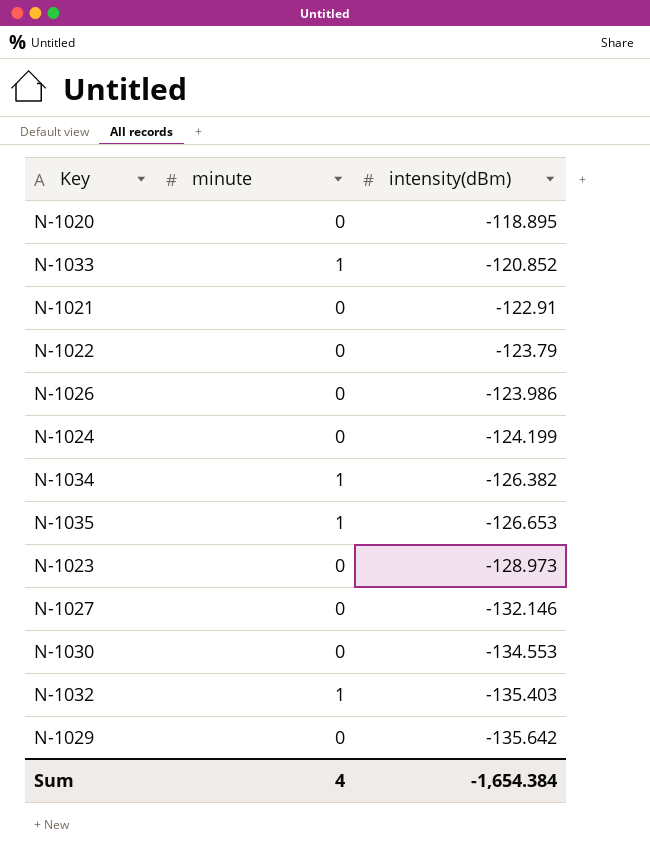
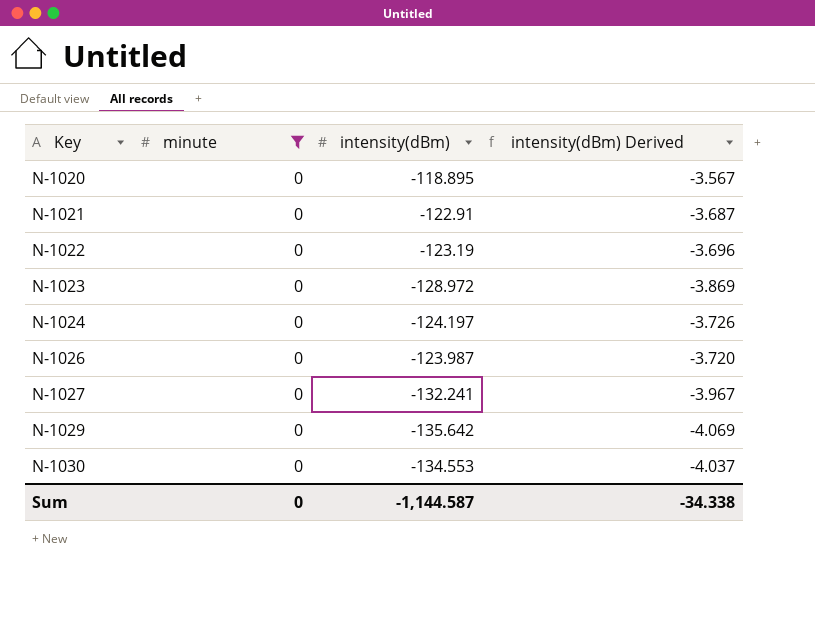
filter: none -> minute = 0
row order: intensity(dBm) descending -> Key ascending
column intensity(dBm) Derived | formula: none -> [intensity(dBm)] * 0.03
N-1022 | intensity(dBm): -123.79 -> -123.19
N-1023 | intensity(dBm): -128.973 -> -128.972
N-1024 | intensity(dBm): -124.199 -> -124.197
N-1026 | intensity(dBm): -123.986 -> -123.987
N-1027 | intensity(dBm): -132.146 -> -132.241
Sum | minute: 4 -> 0
Sum | intensity(dBm): -1,654.384 -> -1,144.587

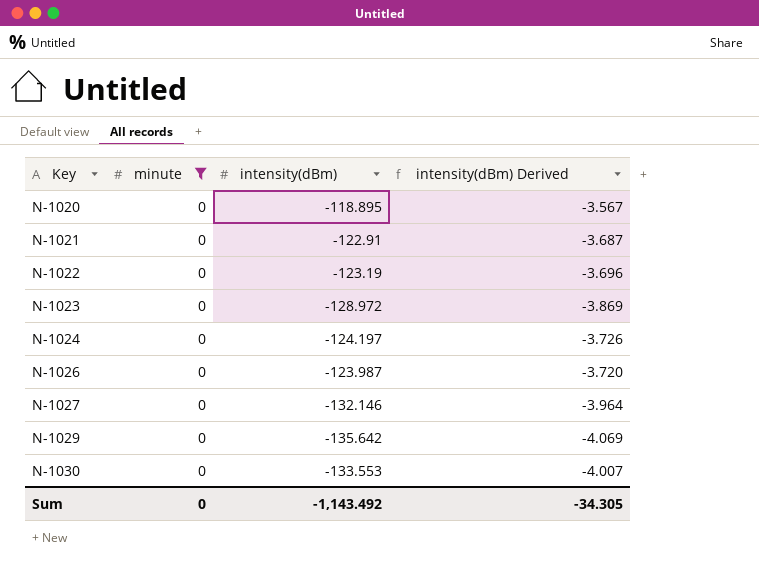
N-1027 | intensity(dBm): -132.241 -> -132.146
N-1027 | intensity(dBm) Derived: -3.967 -> -3.964
N-1030 | intensity(dBm): -134.553 -> -133.553
N-1030 | intensity(dBm) Derived: -4.037 -> -4.007
Sum | intensity(dBm): -1,144.587 -> -1,143.492
Sum | intensity(dBm) Derived: -34.338 -> -34.305

